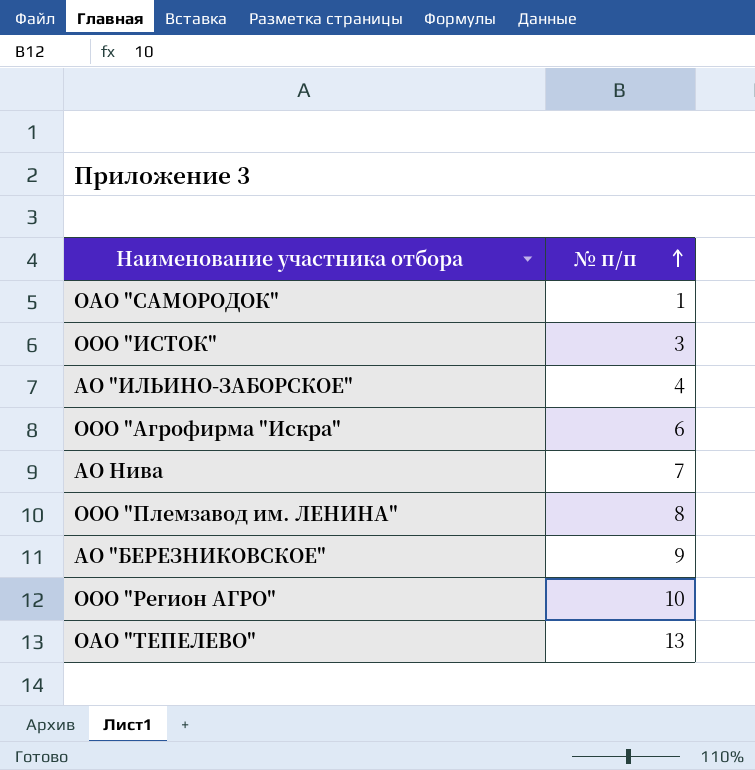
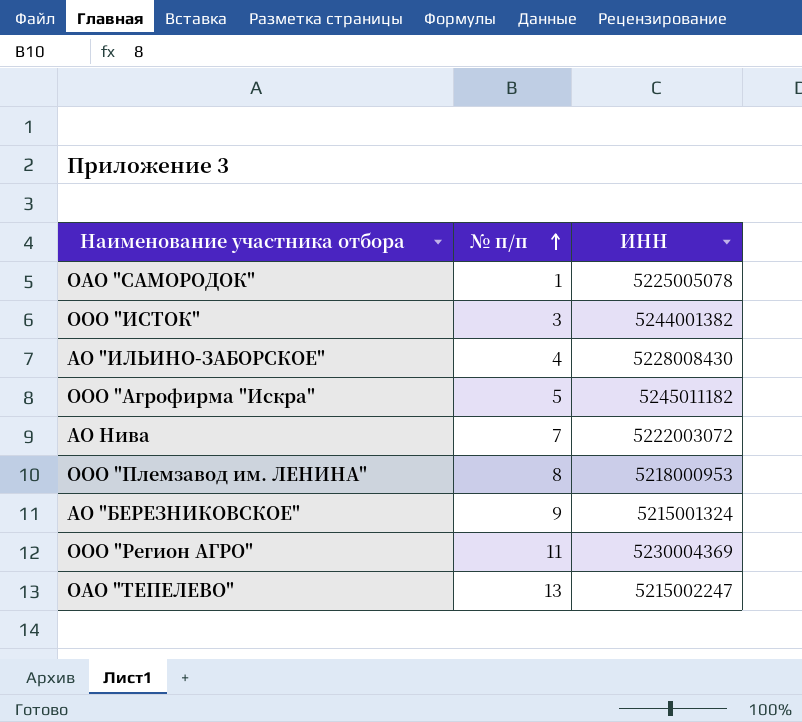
column ИНН | position: none -> 3
ООО "Агрофирма "Искра" | № п/п: 6 -> 5
ООО "Регион АГРО" | № п/п: 10 -> 11

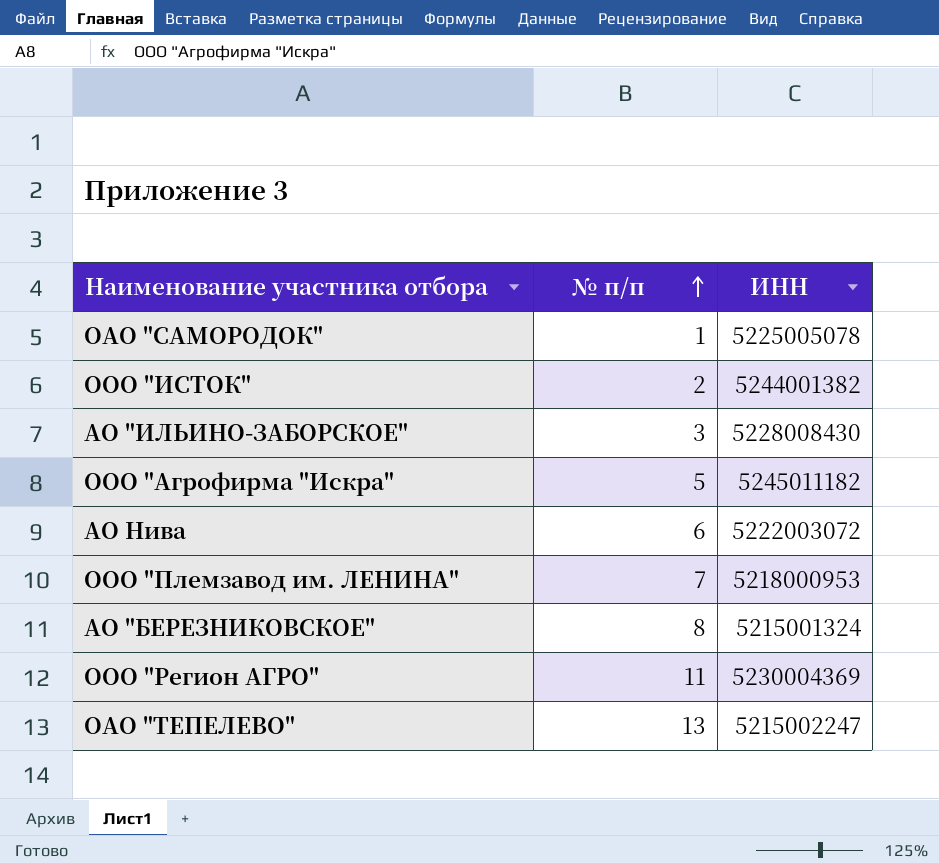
ООО "ИСТОК" | № п/п: 3 -> 2
АО "ИЛЬИНО-ЗАБОРСКОЕ" | № п/п: 4 -> 3
АО Нива | № п/п: 7 -> 6
ООО "Племзавод им. ЛЕНИНА" | № п/п: 8 -> 7
АО "БЕРЕЗНИКОВСКОЕ" | № п/п: 9 -> 8

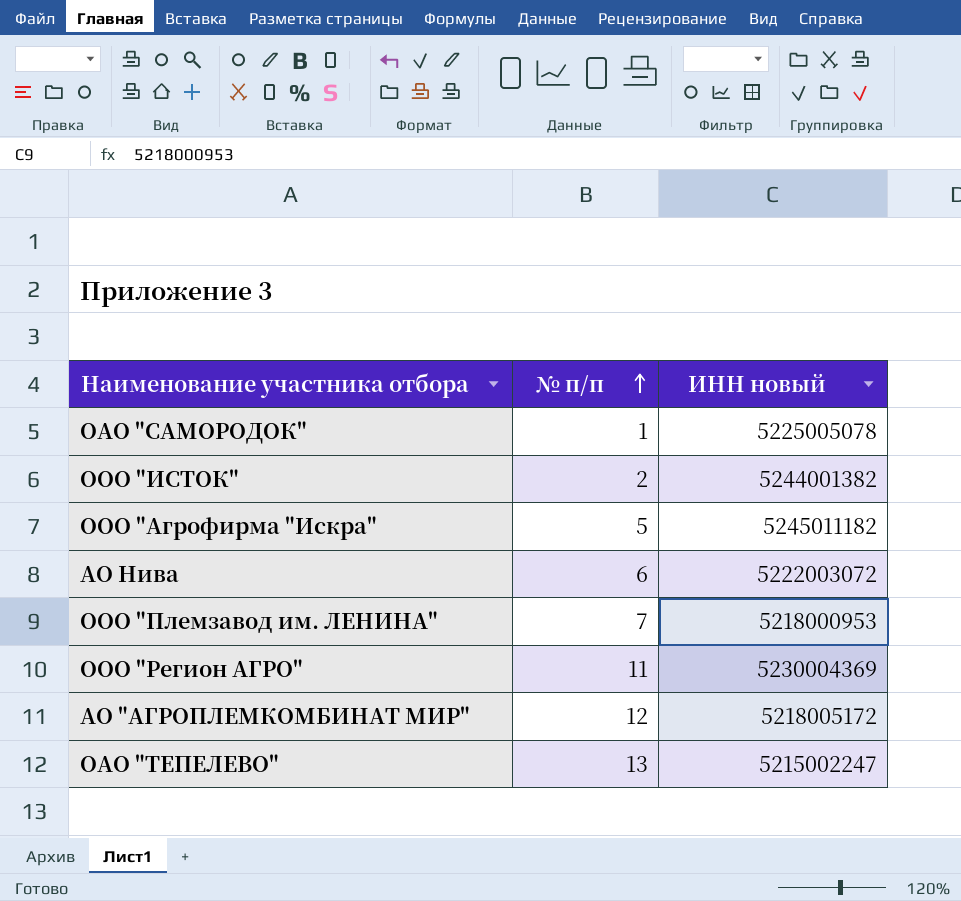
column name: ИНН -> ИНН новый
row АО "ИЛЬИНО-ЗАБОРСКОЕ": 3 | 5228008430 -> none
row АО "БЕРЕЗНИКОВСКОЕ": 8 | 5215001324 -> none
row АО "АГРОПЛЕМКОМБИНАТ МИР": none -> 12 | 5218005172

